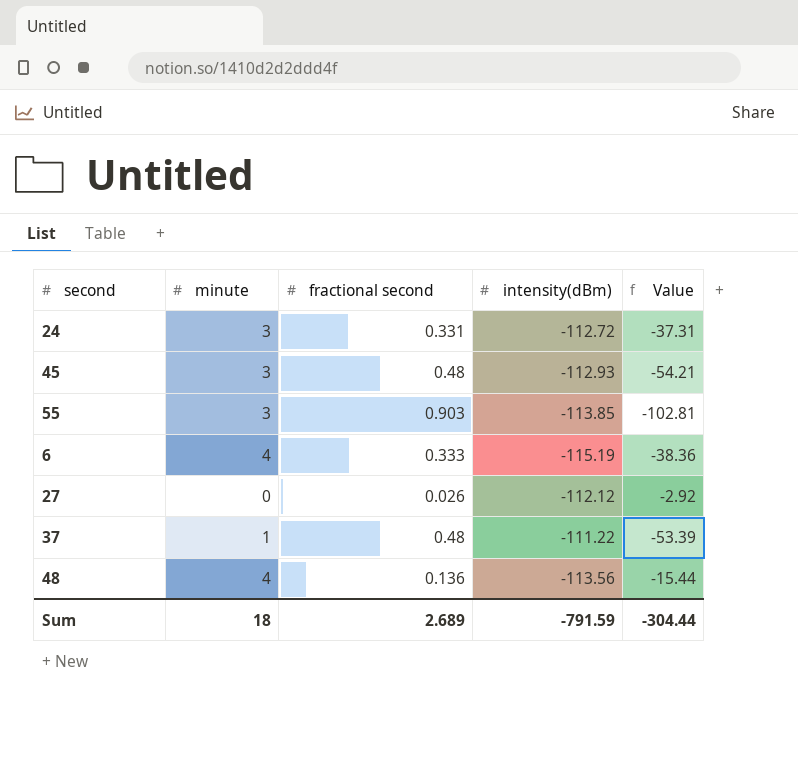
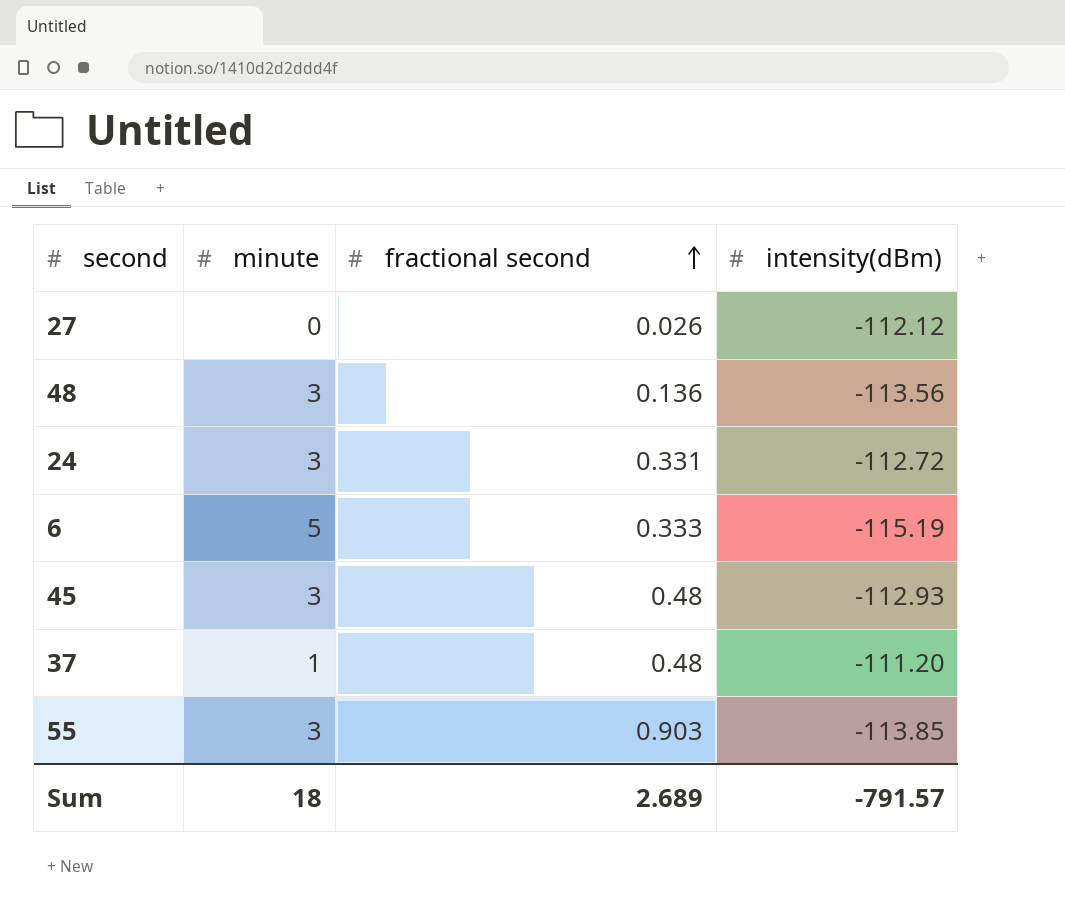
row order: none -> fractional second ascending
column Value | formula: [fractional second] * [intensity(dBm)] -> none
48 | minute: 4 -> 3
6 | minute: 4 -> 5
37 | intensity(dBm): -111.22 -> -111.20
Sum | intensity(dBm): -791.59 -> -791.57

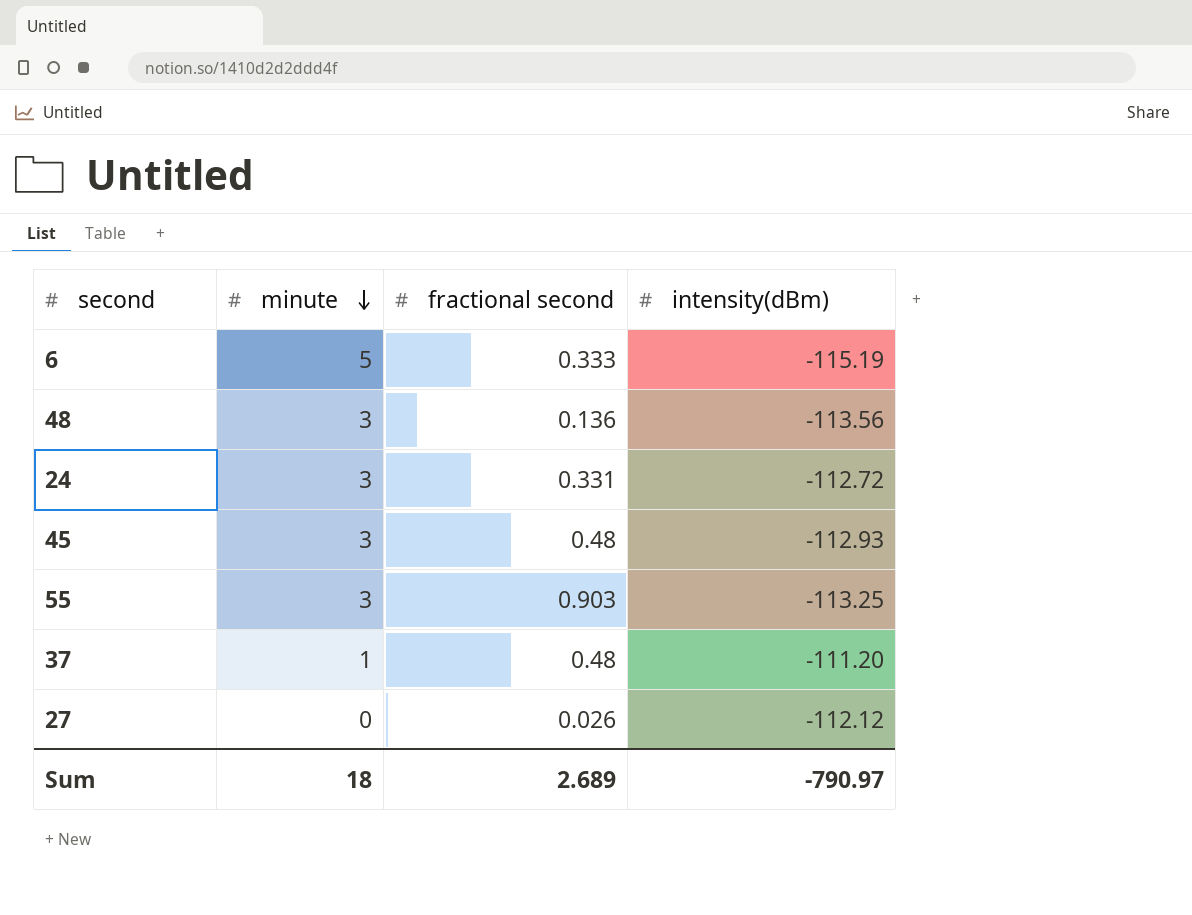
row order: fractional second ascending -> minute descending
55 | intensity(dBm): -113.85 -> -113.25
Sum | intensity(dBm): -791.57 -> -790.97

